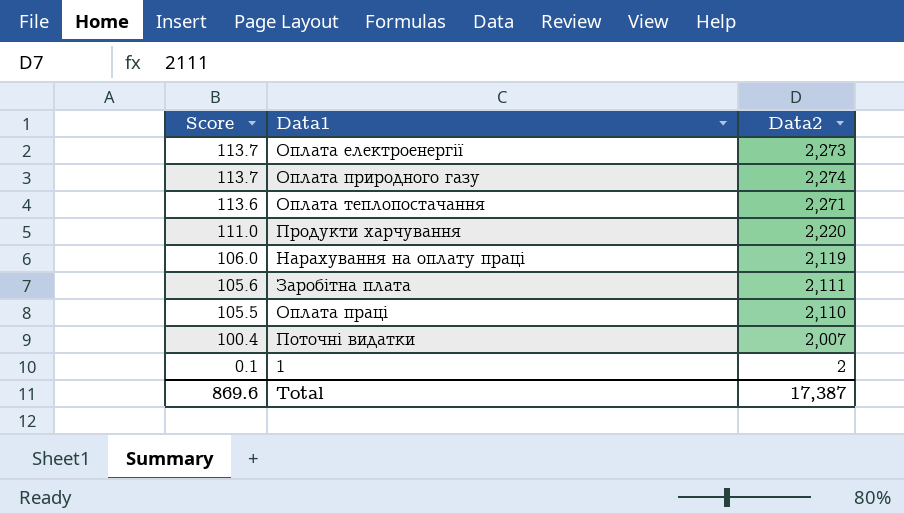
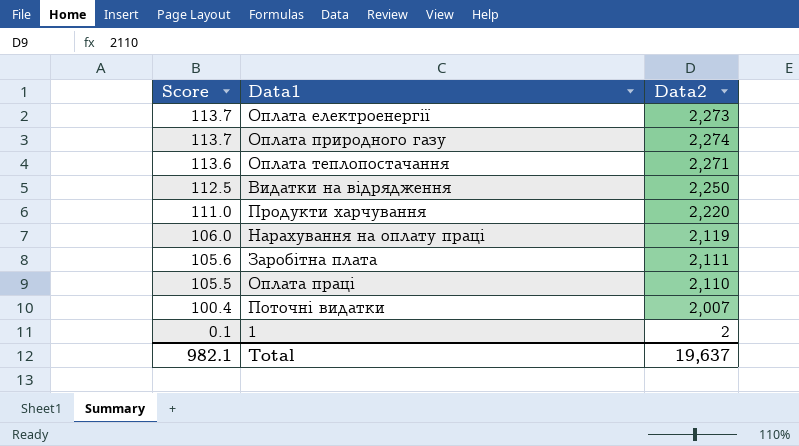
row Видатки на відрядження: none -> 112.5 | 2,250
Total | Score: 869.6 -> 982.1
Total | Data2: 17,387 -> 19,637

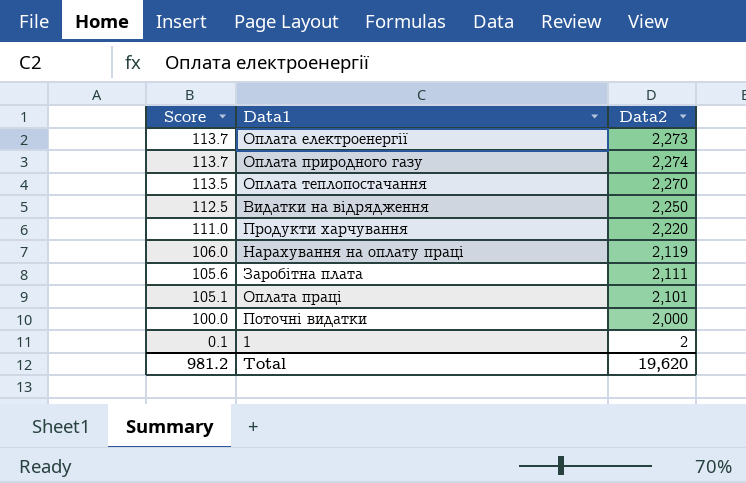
Оплата теплопостачання | Score: 113.6 -> 113.5
Оплата теплопостачання | Data2: 2,271 -> 2,270
Оплата праці | Score: 105.5 -> 105.1
Оплата праці | Data2: 2,110 -> 2,101
Поточні видатки | Score: 100.4 -> 100.0
Поточні видатки | Data2: 2,007 -> 2,000
Total | Score: 982.1 -> 981.2
Total | Data2: 19,637 -> 19,620

